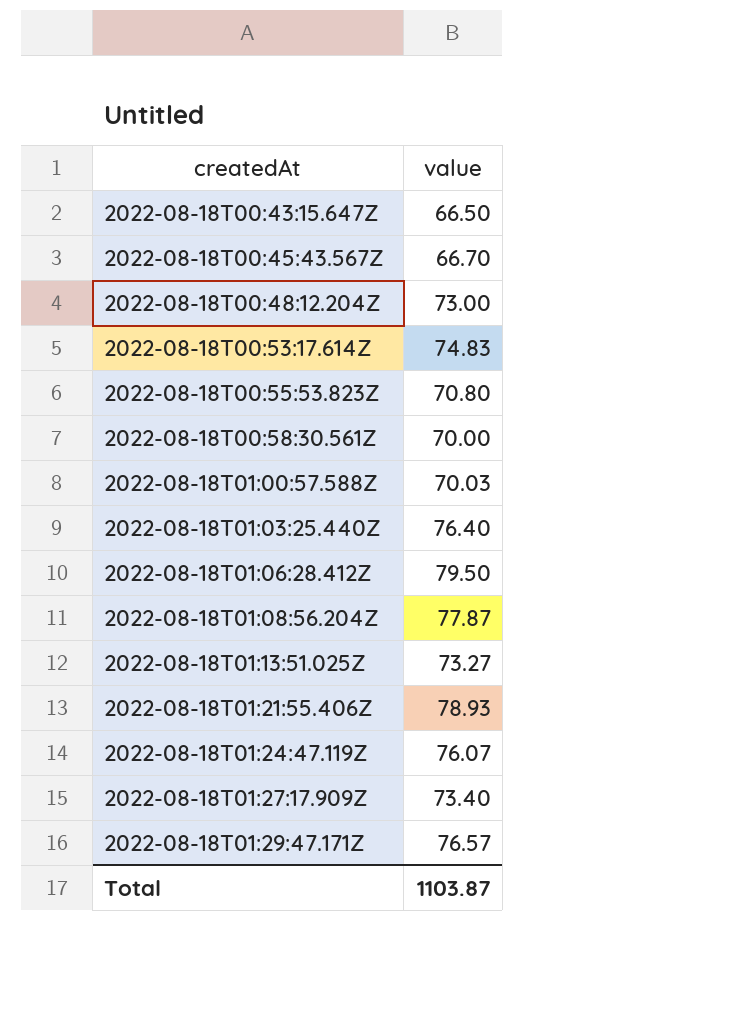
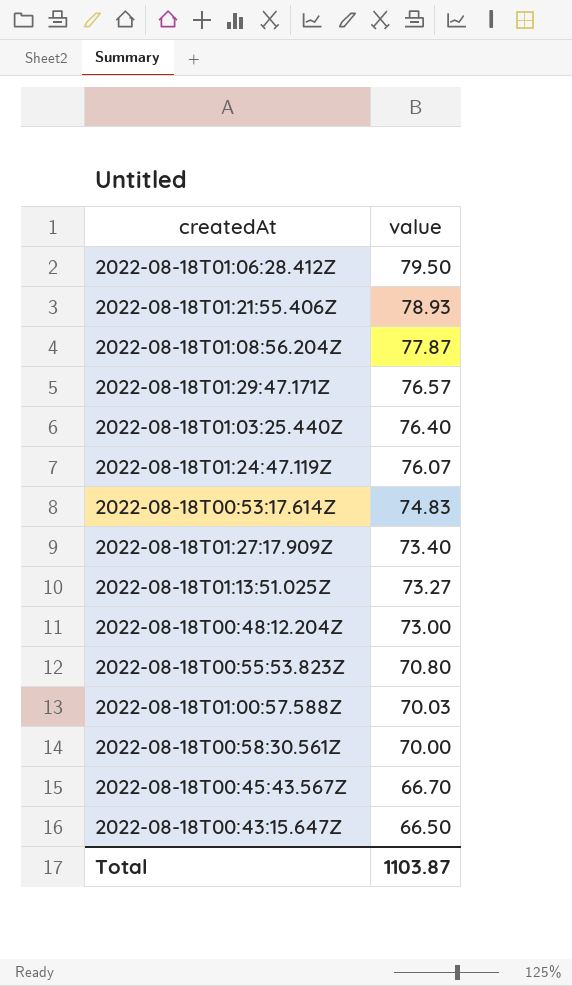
row order: createdAt ascending -> value descending

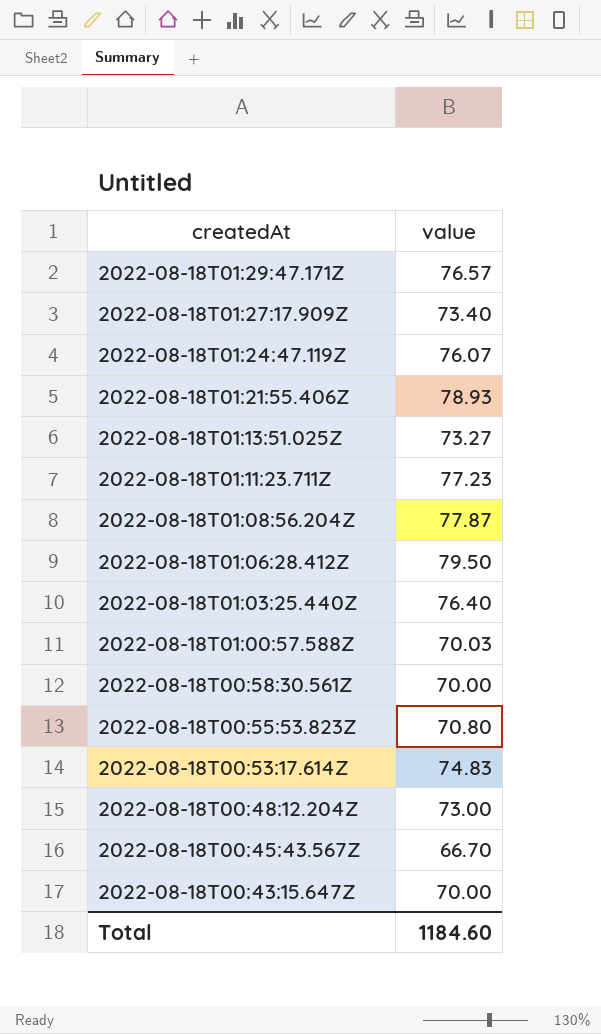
row order: value descending -> createdAt descending
row 2022-08-18T01:11:23.711Z: none -> 77.23
2022-08-18T00:43:15.647Z | value: 66.50 -> 70.00
Total | value: 1103.87 -> 1184.60

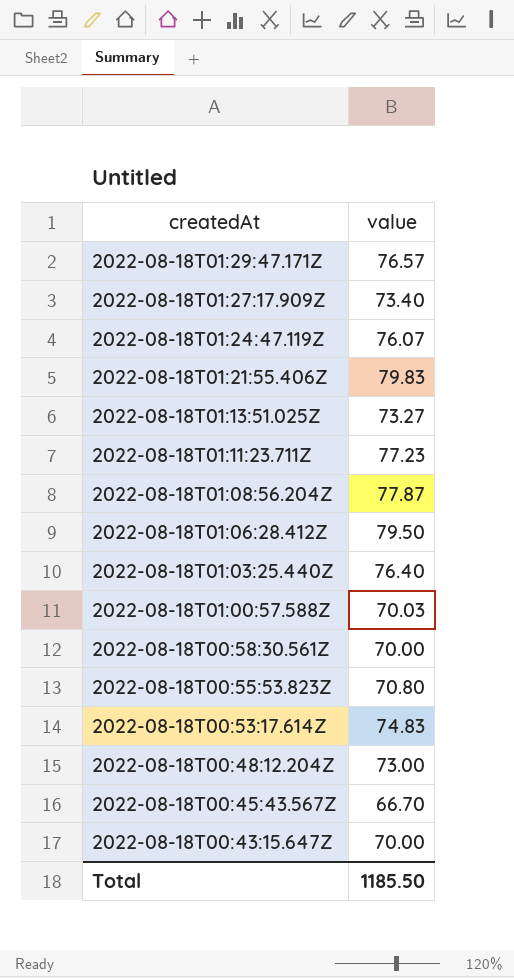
2022-08-18T01:21:55.406Z | value: 78.93 -> 79.83
Total | value: 1184.60 -> 1185.50

